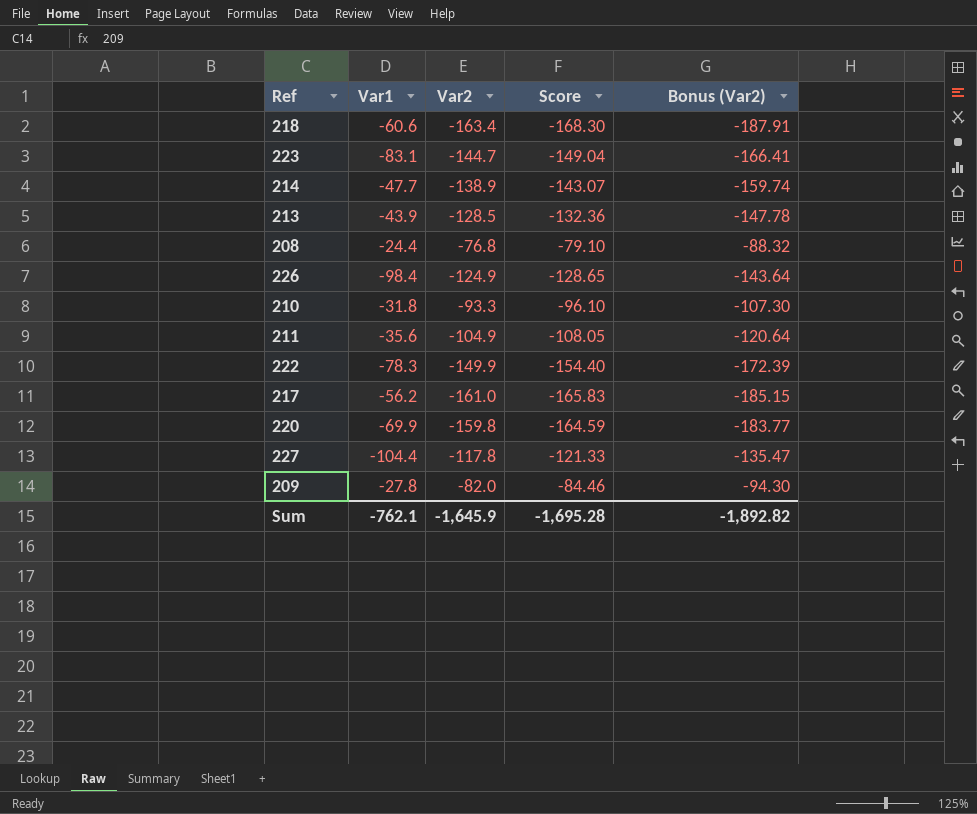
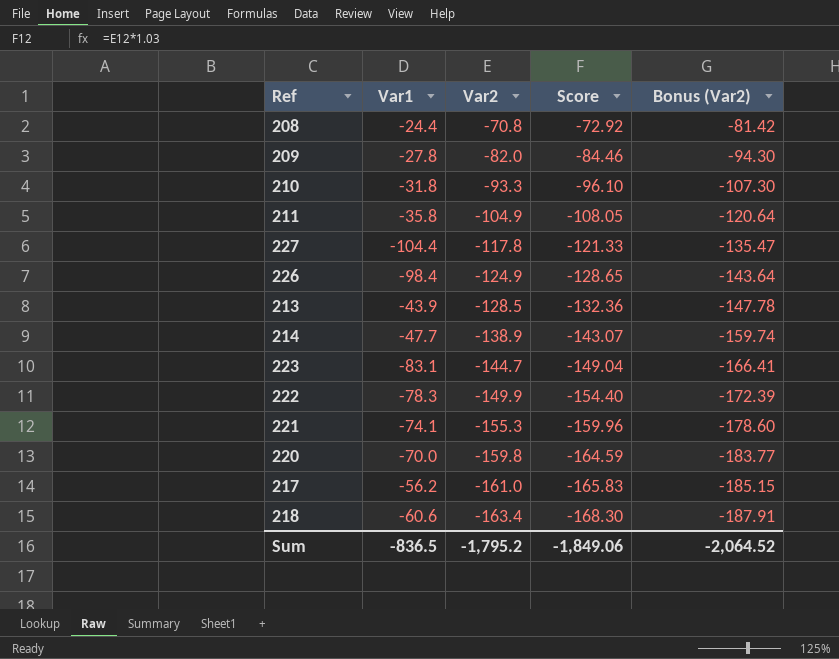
row order: none -> Var2 descending
208 | Var2: -76.8 -> -70.8
208 | Score: -79.10 -> -72.92
208 | Bonus (Var2): -88.32 -> -81.42
211 | Var1: -35.6 -> -35.8
row 221: none -> -74.1 | -155.3 | -159.96 | -178.60
220 | Var1: -69.9 -> -70.0
Sum | Var1: -762.1 -> -836.5
Sum | Var2: -1,645.9 -> -1,795.2
Sum | Score: -1,695.28 -> -1,849.06
Sum | Bonus (Var2): -1,892.82 -> -2,064.52

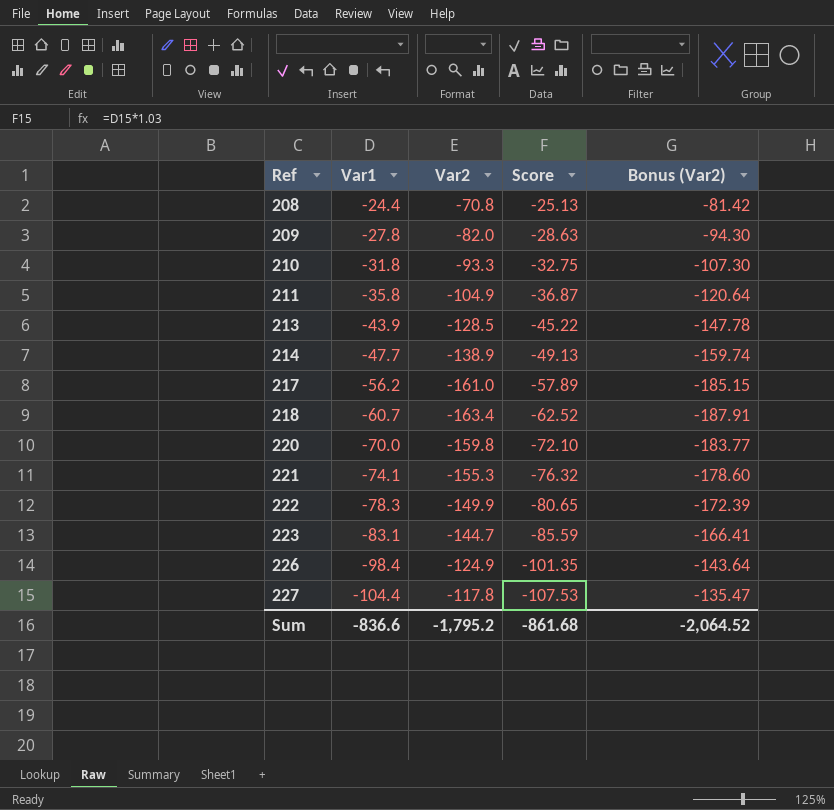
row order: Var2 descending -> Ref ascending
column Score | formula: [Var2] * 1.03 -> [Var1] * 1.03
218 | Var1: -60.6 -> -60.7
Sum | Var1: -836.5 -> -836.6
Sum | Score: -1,849.06 -> -861.68

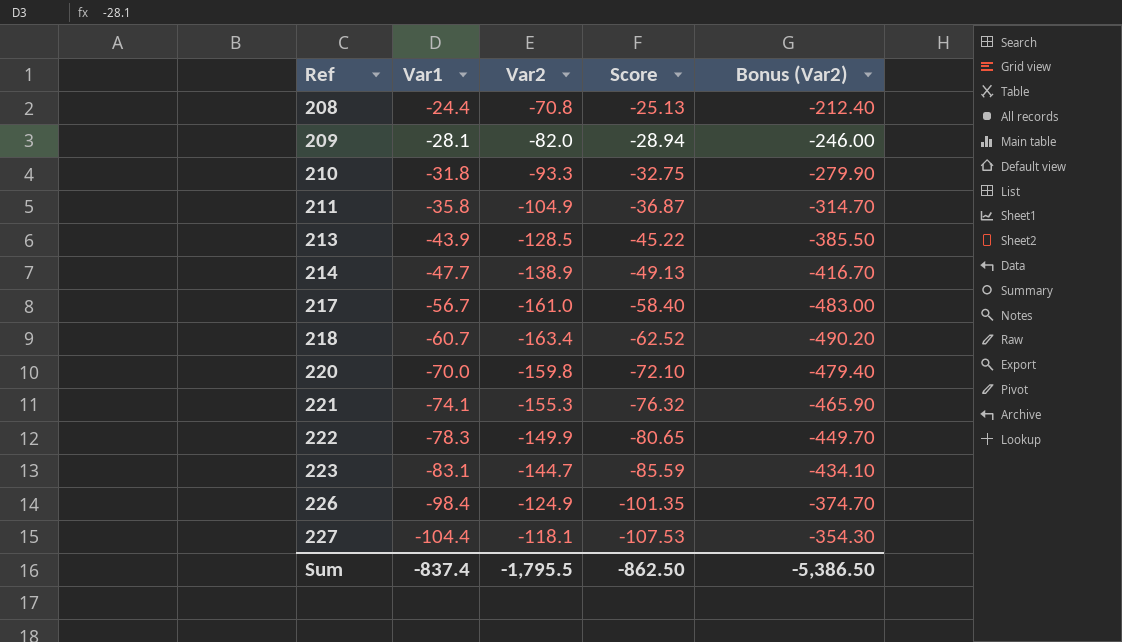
column Bonus (Var2) | formula: [Var2] * 1.15 -> [Var2] * 3
209 | Var1: -27.8 -> -28.1
209 | Score: -28.63 -> -28.94
217 | Var1: -56.2 -> -56.7
217 | Score: -57.89 -> -58.40
227 | Var2: -117.8 -> -118.1
Sum | Var1: -836.6 -> -837.4
Sum | Var2: -1,795.2 -> -1,795.5
Sum | Score: -861.68 -> -862.50
Sum | Bonus (Var2): -2,064.52 -> -5,386.50

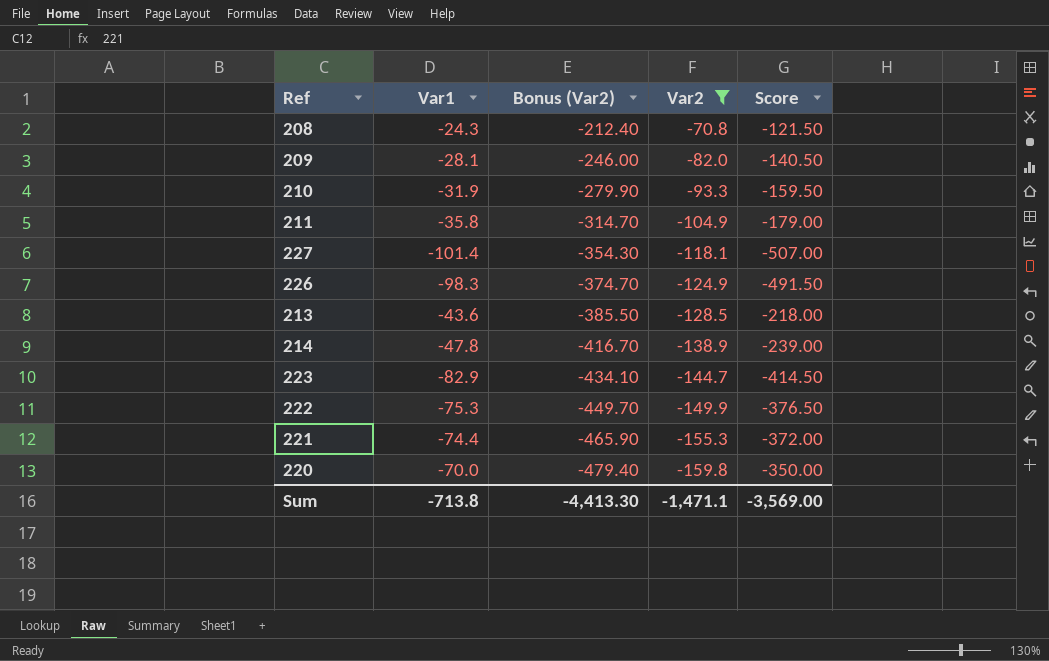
filter: none -> Var2 >= -159.8
row order: Ref ascending -> Bonus (Var2) descending
column Bonus (Var2) | position: 5 -> 3
column Score | formula: [Var1] * 1.03 -> [Var1] * 5
208 | Var1: -24.4 -> -24.3
210 | Var1: -31.8 -> -31.9
227 | Var1: -104.4 -> -101.4
226 | Var1: -98.4 -> -98.3
213 | Var1: -43.9 -> -43.6
214 | Var1: -47.7 -> -47.8
223 | Var1: -83.1 -> -82.9
222 | Var1: -78.3 -> -75.3
221 | Var1: -74.1 -> -74.4
Sum | Var1: -837.4 -> -713.8
Sum | Bonus (Var2): -5,386.50 -> -4,413.30
Sum | Var2: -1,795.5 -> -1,471.1
Sum | Score: -862.50 -> -3,569.00

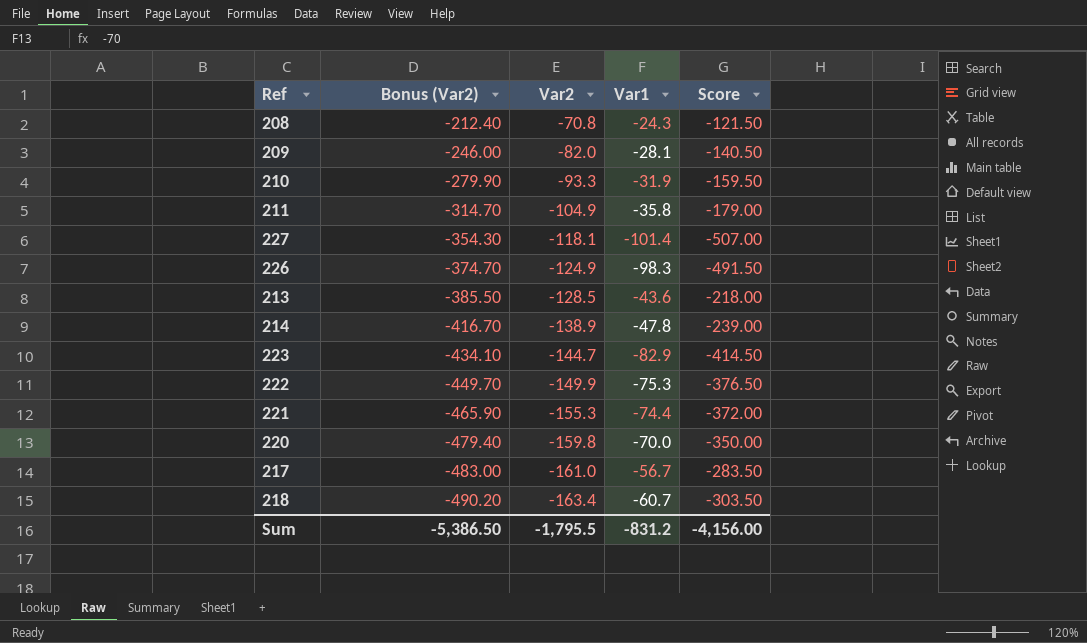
filter: Var2 >= -159.8 -> none
column Var1 | position: 2 -> 4
Sum | Bonus (Var2): -4,413.30 -> -5,386.50
Sum | Var2: -1,471.1 -> -1,795.5
Sum | Var1: -713.8 -> -831.2
Sum | Score: -3,569.00 -> -4,156.00

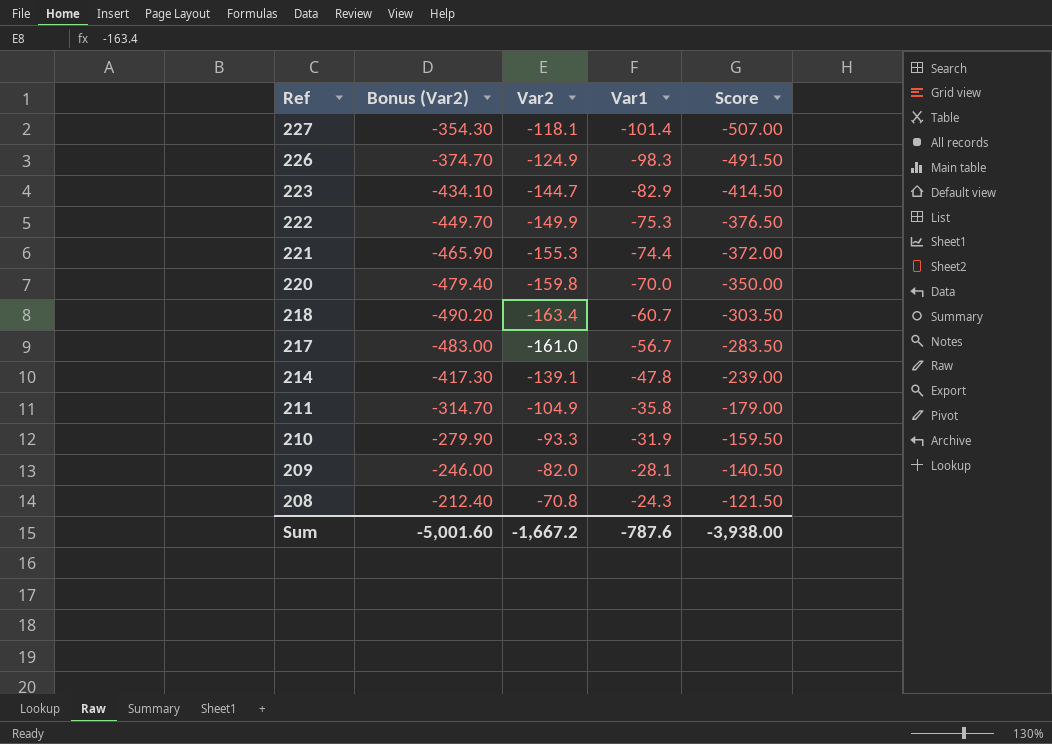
row order: Bonus (Var2) descending -> Ref descending
row 213: -385.50 | -128.5 | -43.6 | -218.00 -> none
214 | Bonus (Var2): -416.70 -> -417.30
214 | Var2: -138.9 -> -139.1
Sum | Bonus (Var2): -5,386.50 -> -5,001.60
Sum | Var2: -1,795.5 -> -1,667.2
Sum | Var1: -831.2 -> -787.6
Sum | Score: -4,156.00 -> -3,938.00

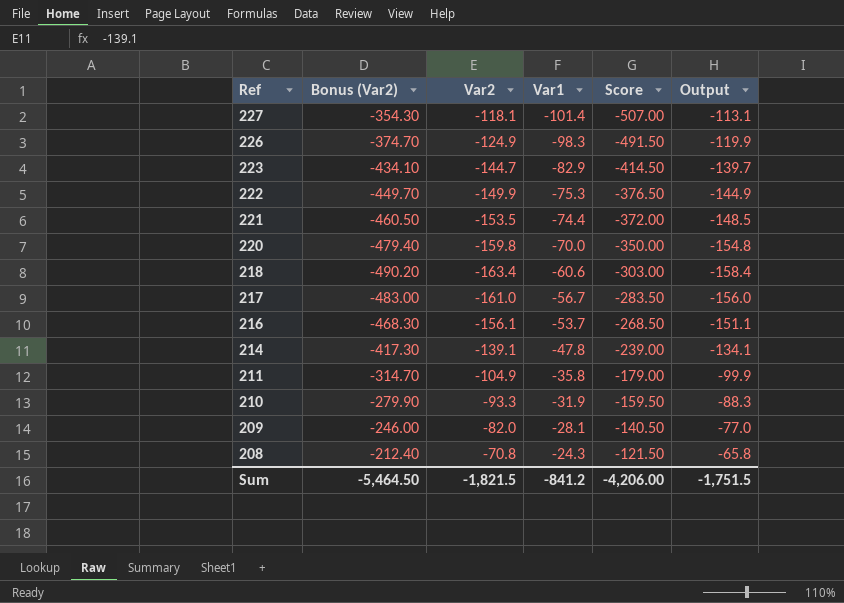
column Output | formula: none -> [Var2] + 5
221 | Bonus (Var2): -465.90 -> -460.50
221 | Var2: -155.3 -> -153.5
218 | Var1: -60.7 -> -60.6
218 | Score: -303.50 -> -303.00
row 216: none -> -468.30 | -156.1 | -53.7 | -268.50 | -151.1
Sum | Bonus (Var2): -5,001.60 -> -5,464.50
Sum | Var2: -1,667.2 -> -1,821.5
Sum | Var1: -787.6 -> -841.2
Sum | Score: -3,938.00 -> -4,206.00

